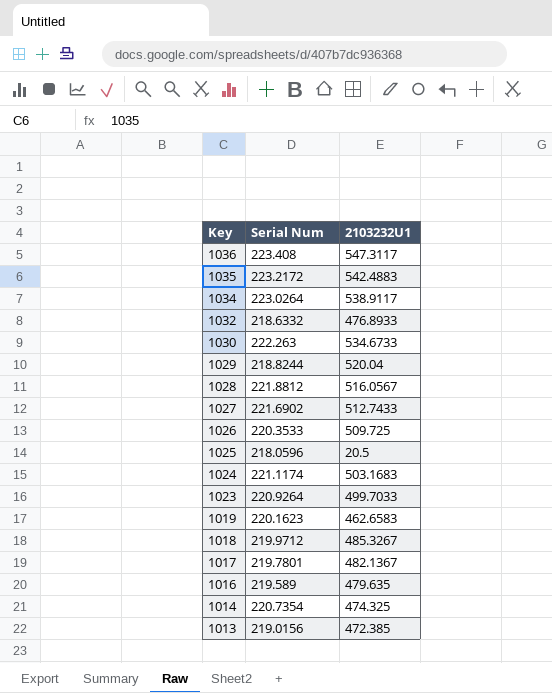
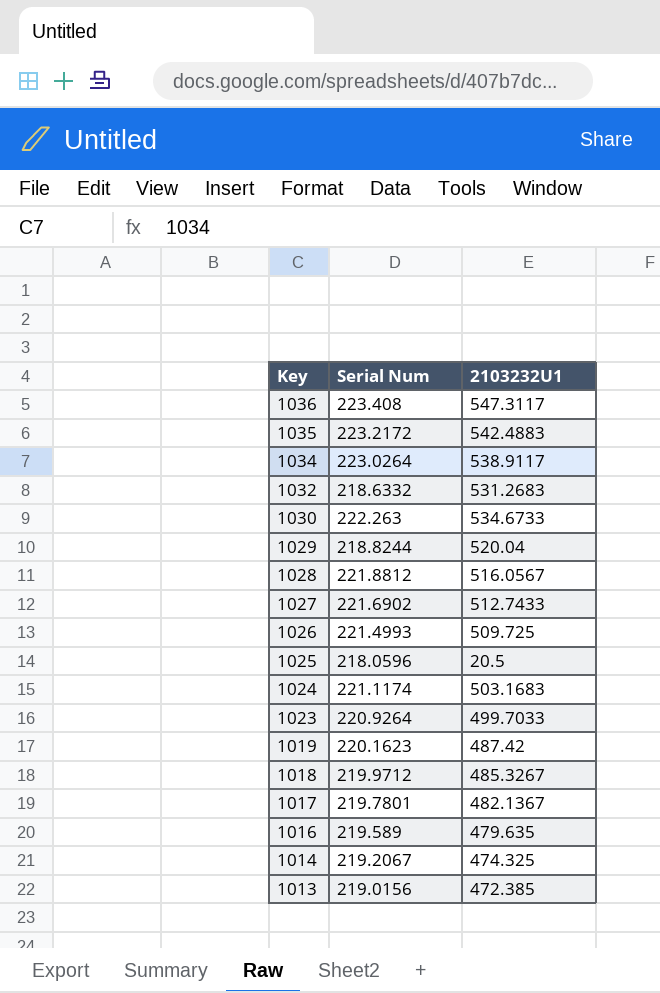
1032 | 2103232U1: 476.8933 -> 531.2683
1026 | Serial Num: 220.3533 -> 221.4993
1019 | 2103232U1: 462.6583 -> 487.42
1014 | Serial Num: 220.7354 -> 219.2067

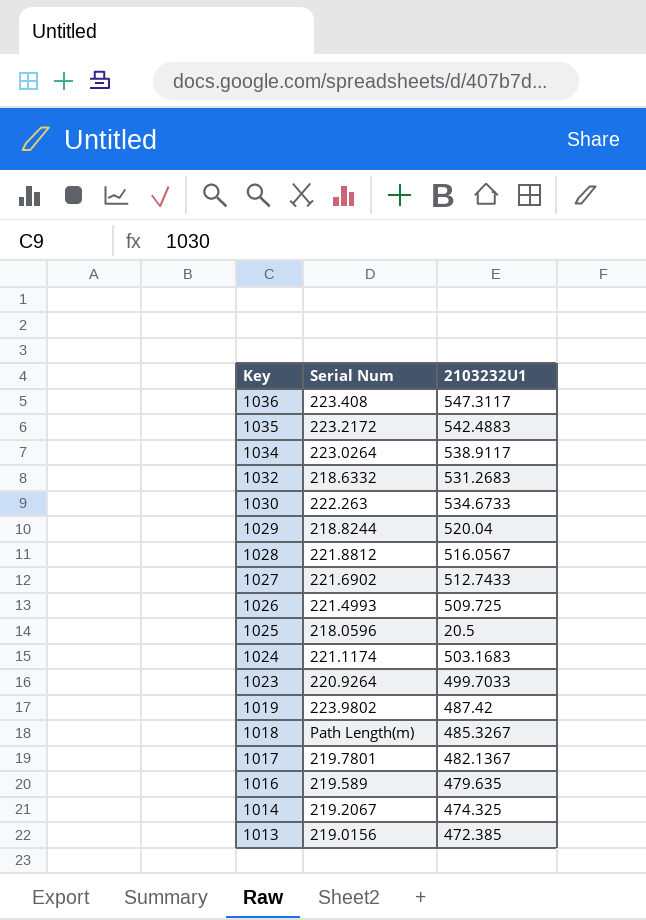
1019 | Serial Num: 220.1623 -> 223.9802
1018 | Serial Num: 219.9712 -> Path Length(m)

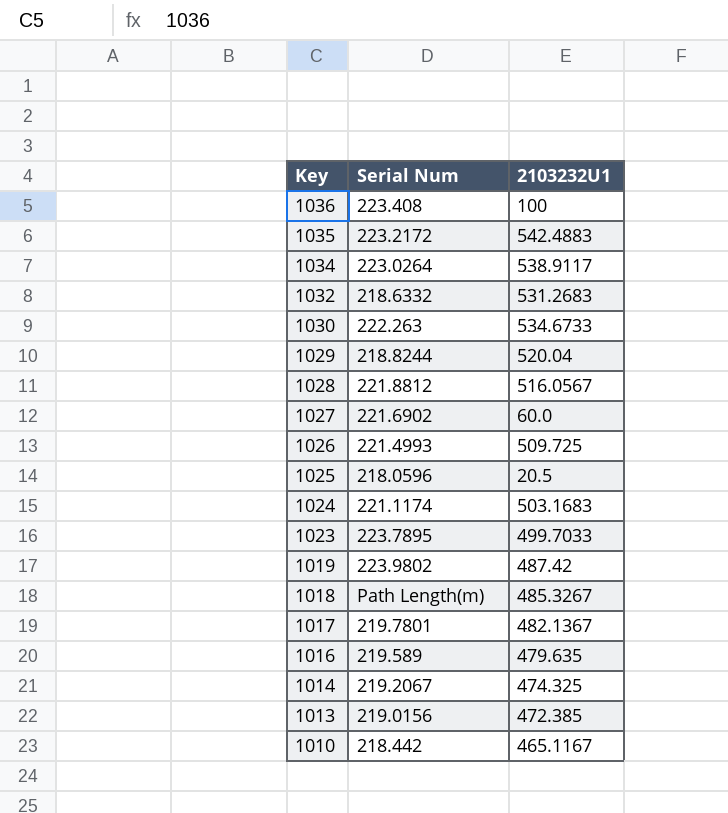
1036 | 2103232U1: 547.3117 -> 100
1027 | 2103232U1: 512.7433 -> 60.0
1023 | Serial Num: 220.9264 -> 223.7895
row 1010: none -> 218.442 | 465.1167

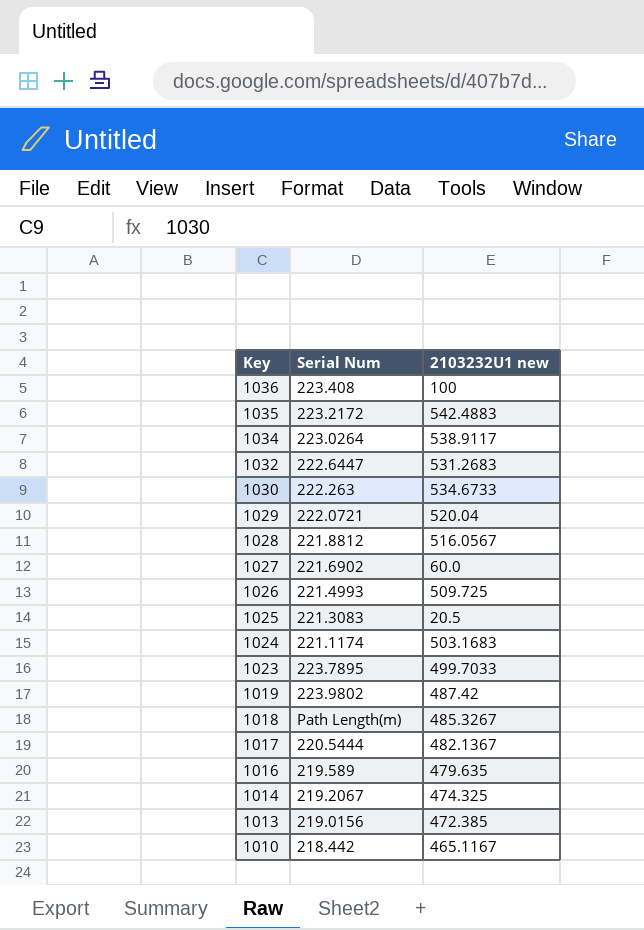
column name: 2103232U1 -> 2103232U1 new
1032 | Serial Num: 218.6332 -> 222.6447
1029 | Serial Num: 218.8244 -> 222.0721
1025 | Serial Num: 218.0596 -> 221.3083
1017 | Serial Num: 219.7801 -> 220.5444

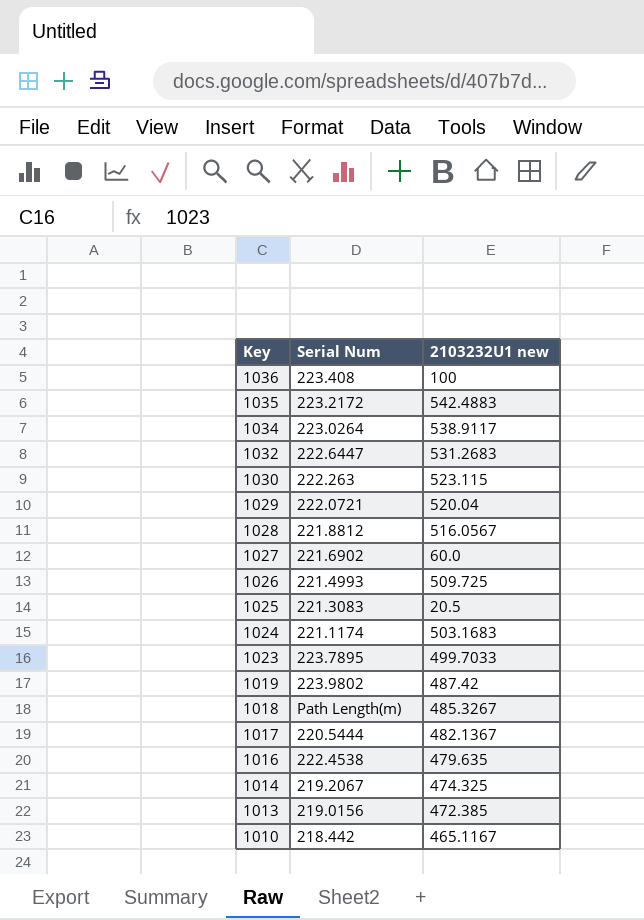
1030 | 2103232U1 new: 534.6733 -> 523.115
1016 | Serial Num: 219.589 -> 222.4538

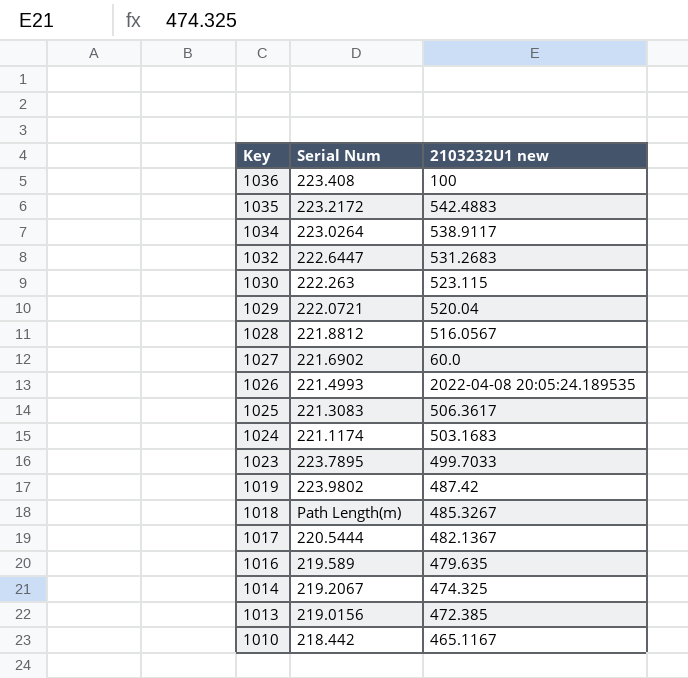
1026 | 2103232U1 new: 509.725 -> 2022-04-08 20:05:24.189535
1025 | 2103232U1 new: 20.5 -> 506.3617
1016 | Serial Num: 222.4538 -> 219.589

